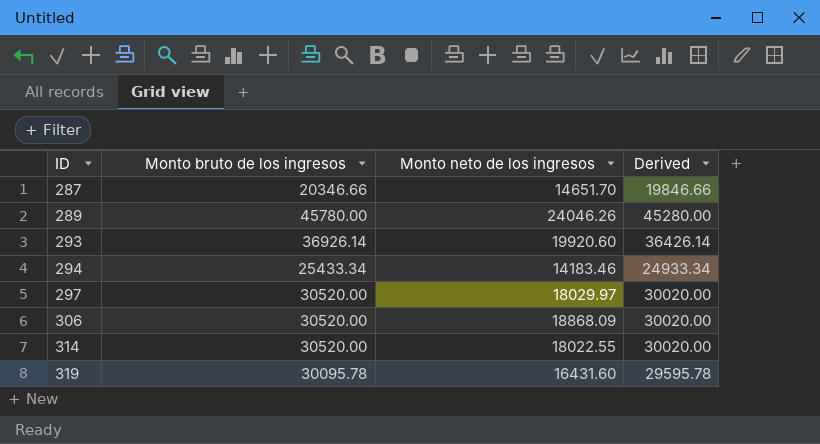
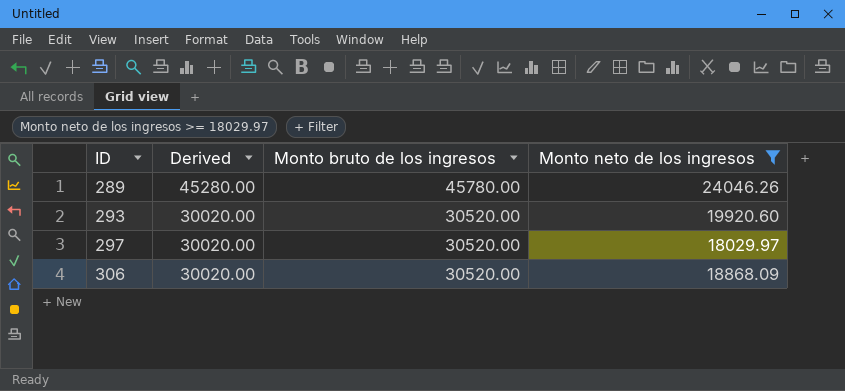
filter: none -> Monto neto de los ingresos >= 18029.97
column Derived | position: 4 -> 2
293 | Derived: 36426.14 -> 30020.00
293 | Monto bruto de los ingresos: 36926.14 -> 30520.00

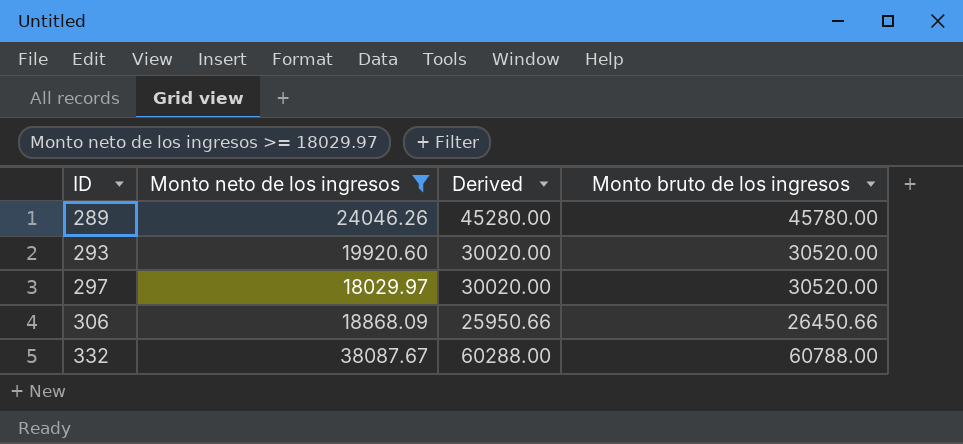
column Monto neto de los ingresos | position: 4 -> 2
306 | Derived: 30020.00 -> 25950.66
306 | Monto bruto de los ingresos: 30520.00 -> 26450.66
row 332: none -> 38087.67 | 60288.00 | 60788.00

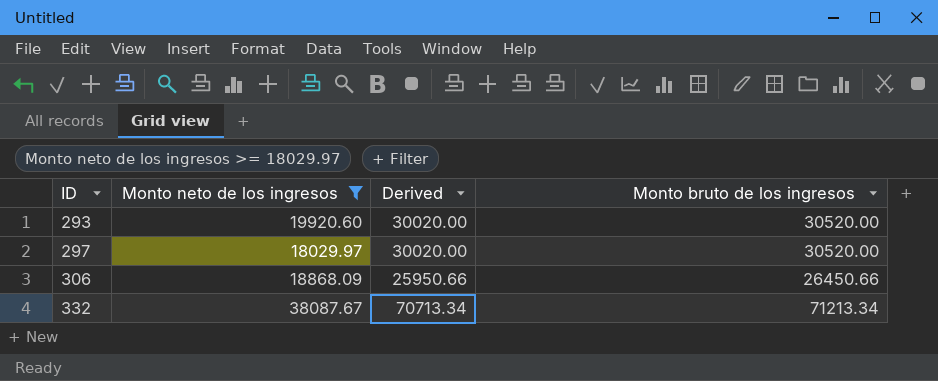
row 289: 24046.26 | 45280.00 | 45780.00 -> none
332 | Derived: 60288.00 -> 70713.34
332 | Monto bruto de los ingresos: 60788.00 -> 71213.34

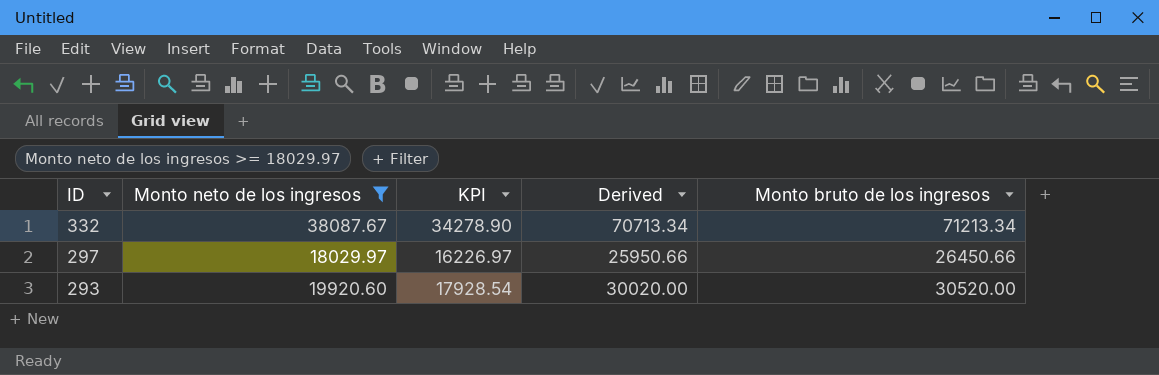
row order: ID ascending -> ID descending
column KPI | formula: none -> [Monto neto de los ingresos] * 0.9
row 306: 18868.09 | 25950.66 | 26450.66 -> none
297 | Derived: 30020.00 -> 25950.66
297 | Monto bruto de los ingresos: 30520.00 -> 26450.66

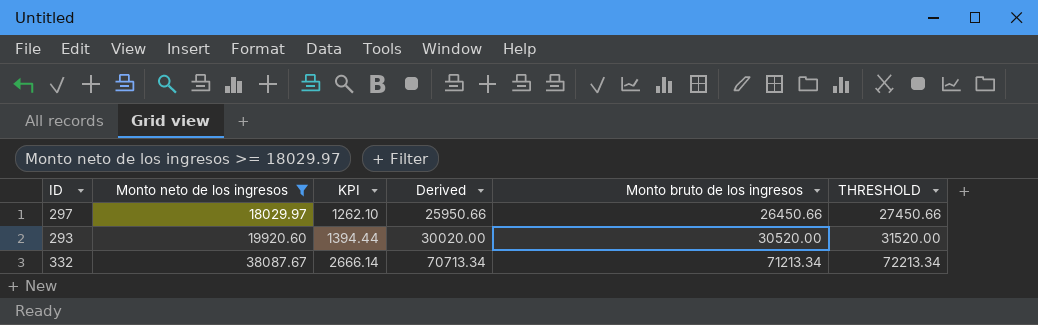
row order: ID descending -> Monto neto de los ingresos ascending
column KPI | formula: [Monto neto de los ingresos] * 0.9 -> [Monto neto de los ingresos] * 0.07
column THRESHOLD | formula: none -> [Monto bruto de los ingresos] + 1000

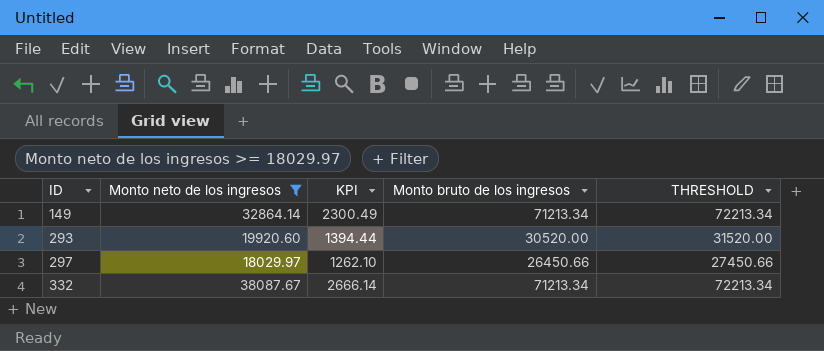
row order: Monto neto de los ingresos ascending -> ID ascending
column Derived | formula: [Monto bruto de los ingresos] - 500 -> none
row 149: none -> 32864.14 | 2300.49 | 71213.34 | 72213.34

